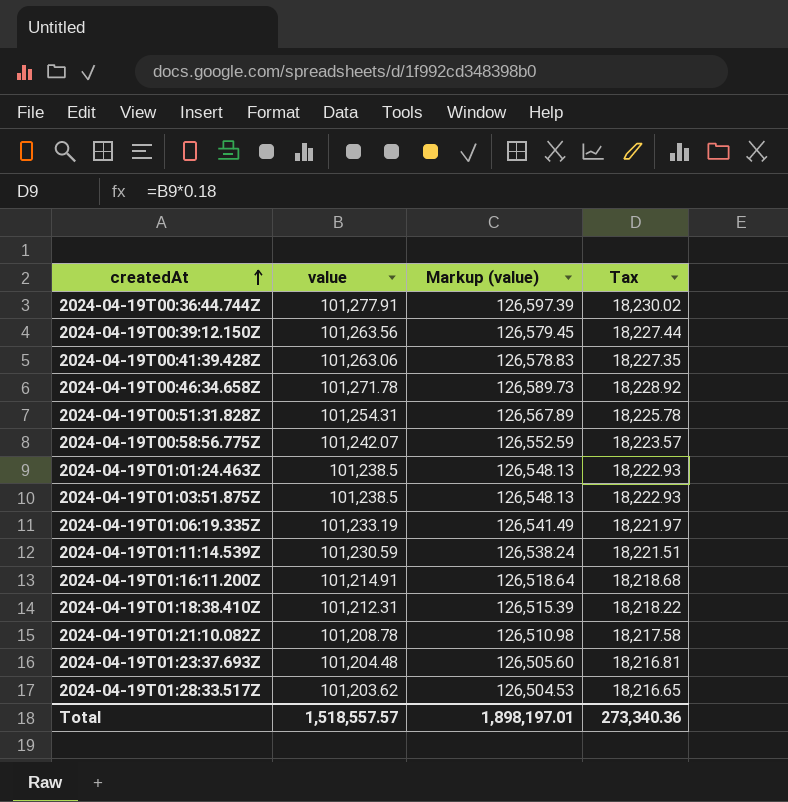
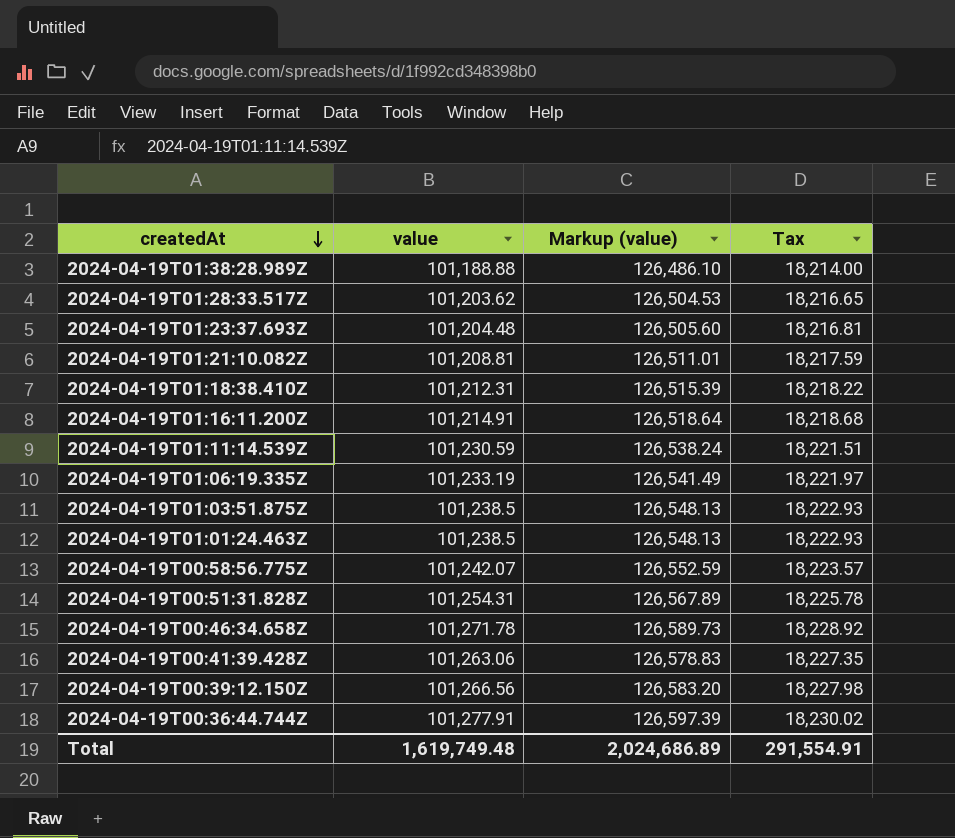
row order: createdAt ascending -> createdAt descending
row 2024-04-19T01:38:28.989Z: none -> 101,188.88 | 126,486.10 | 18,214.00
2024-04-19T01:21:10.082Z | value: 101,208.78 -> 101,208.81
2024-04-19T01:21:10.082Z | Markup (value): 126,510.98 -> 126,511.01
2024-04-19T01:21:10.082Z | Tax: 18,217.58 -> 18,217.59
2024-04-19T00:39:12.150Z | value: 101,263.56 -> 101,266.56
2024-04-19T00:39:12.150Z | Markup (value): 126,579.45 -> 126,583.20
2024-04-19T00:39:12.150Z | Tax: 18,227.44 -> 18,227.98
Total | value: 1,518,557.57 -> 1,619,749.48
Total | Markup (value): 1,898,197.01 -> 2,024,686.89
Total | Tax: 273,340.36 -> 291,554.91

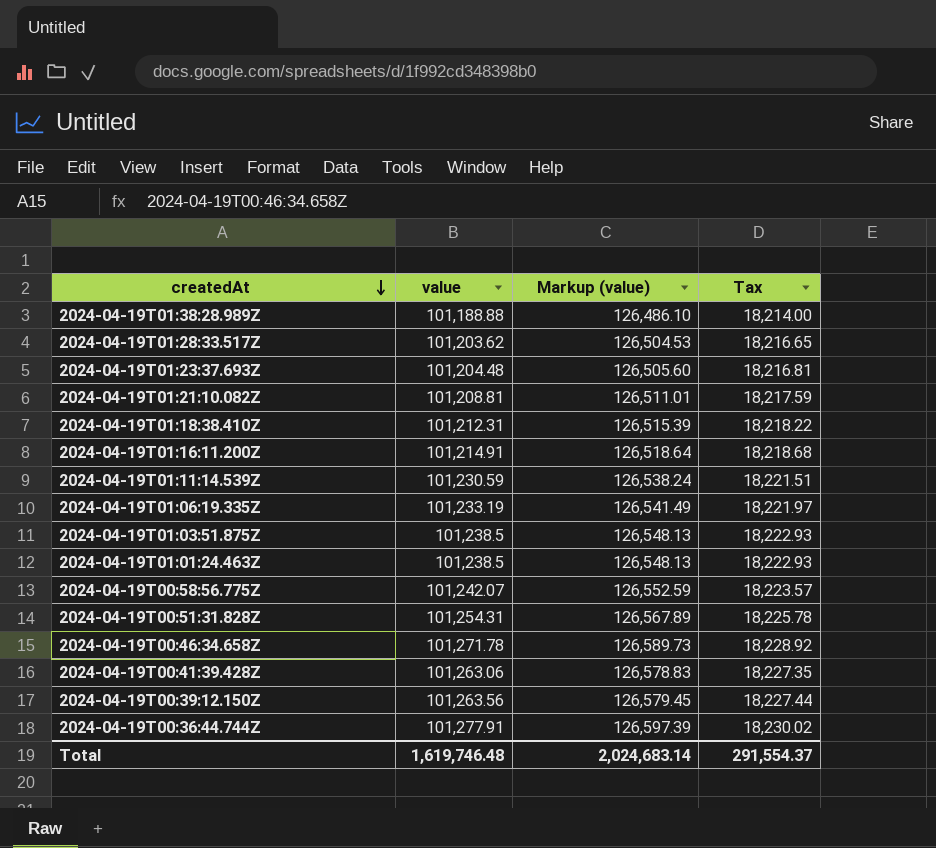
2024-04-19T00:39:12.150Z | value: 101,266.56 -> 101,263.56
2024-04-19T00:39:12.150Z | Markup (value): 126,583.20 -> 126,579.45
2024-04-19T00:39:12.150Z | Tax: 18,227.98 -> 18,227.44
Total | value: 1,619,749.48 -> 1,619,746.48
Total | Markup (value): 2,024,686.89 -> 2,024,683.14
Total | Tax: 291,554.91 -> 291,554.37

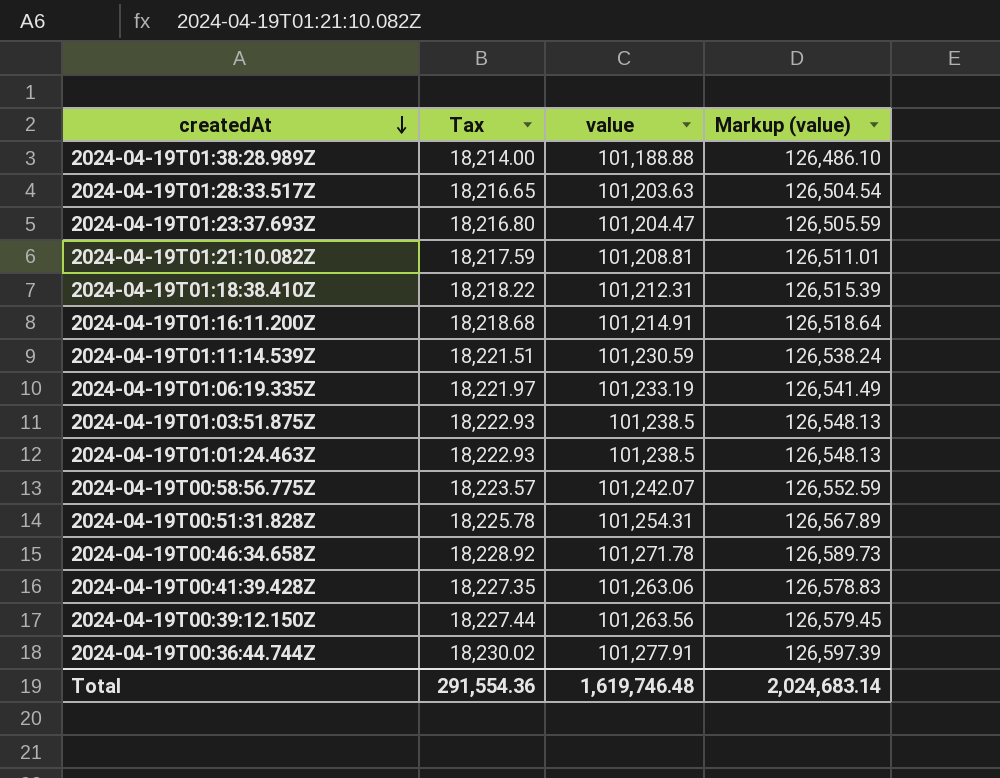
column Tax | position: 4 -> 2
2024-04-19T01:28:33.517Z | value: 101,203.62 -> 101,203.63
2024-04-19T01:28:33.517Z | Markup (value): 126,504.53 -> 126,504.54
2024-04-19T01:23:37.693Z | Tax: 18,216.81 -> 18,216.80
2024-04-19T01:23:37.693Z | value: 101,204.48 -> 101,204.47
2024-04-19T01:23:37.693Z | Markup (value): 126,505.60 -> 126,505.59
Total | Tax: 291,554.37 -> 291,554.36

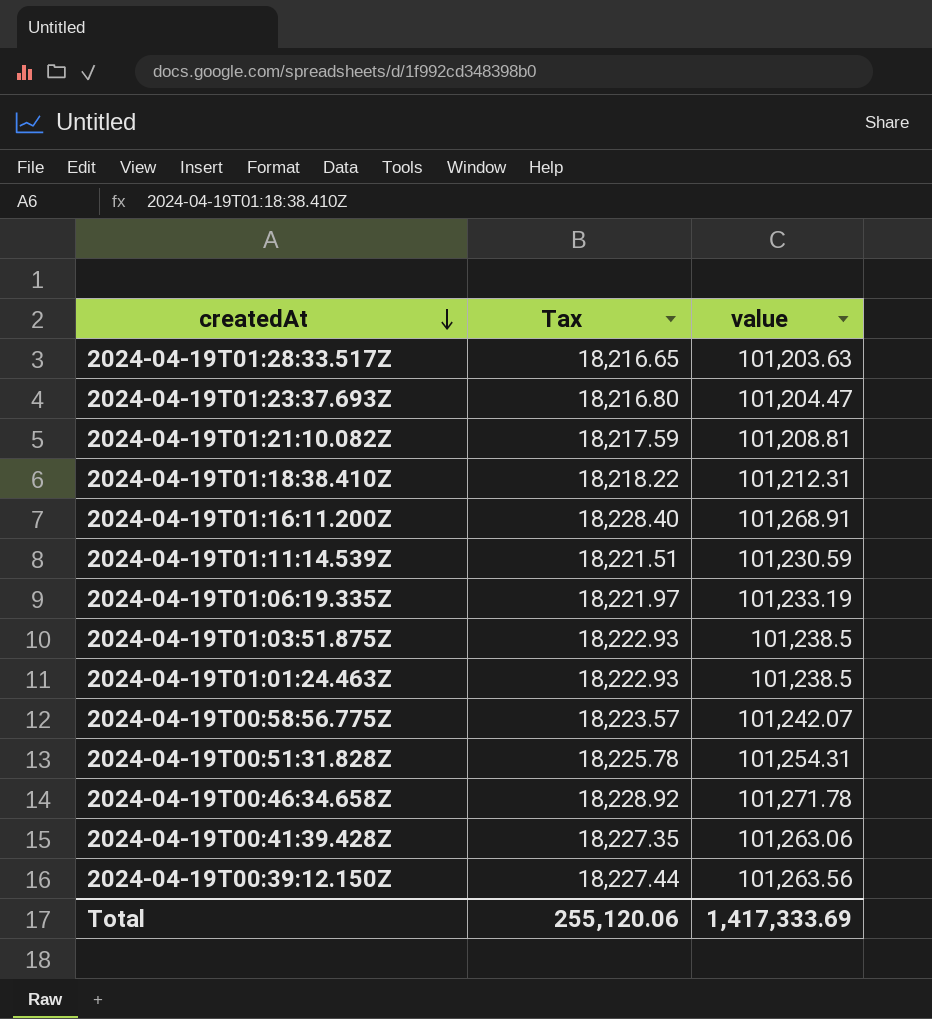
column Markup (value) | formula: [value] * 1.25 -> none
row 2024-04-19T01:38:28.989Z: 18,214.00 | 101,188.88 | 126,486.10 -> none
row 2024-04-19T00:36:44.744Z: 18,230.02 | 101,277.91 | 126,597.39 -> none
2024-04-19T01:16:11.200Z | Tax: 18,218.68 -> 18,228.40
2024-04-19T01:16:11.200Z | value: 101,214.91 -> 101,268.91
Total | Tax: 291,554.36 -> 255,120.06
Total | value: 1,619,746.48 -> 1,417,333.69

